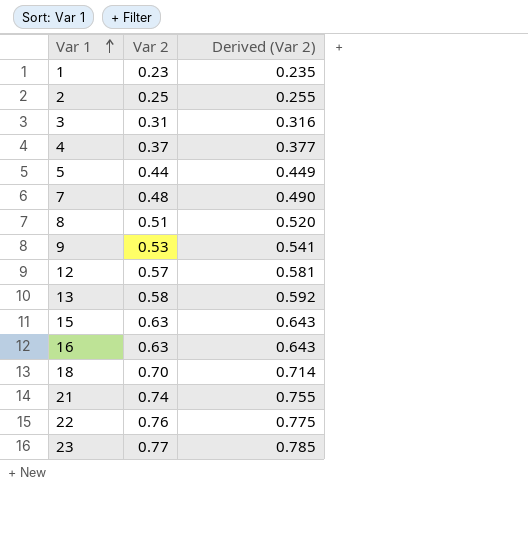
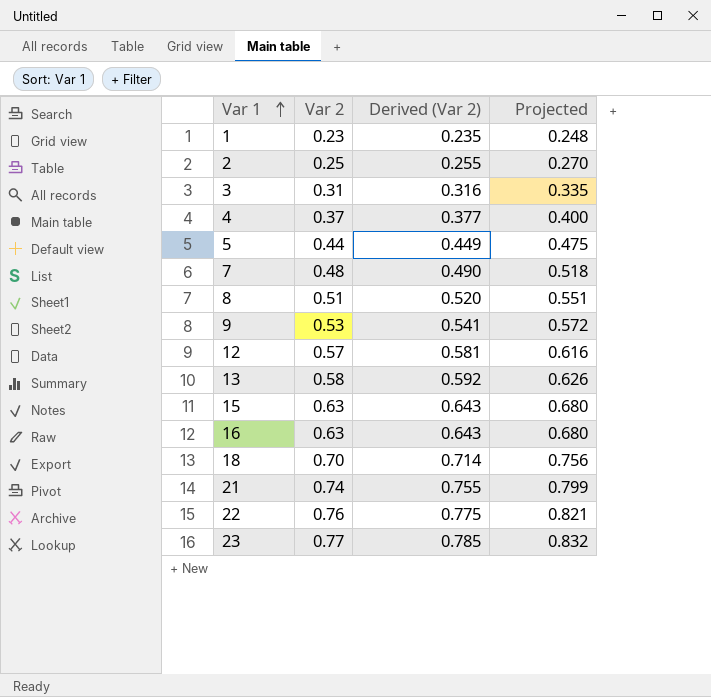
column Projected | formula: none -> [Var 2] * 1.08

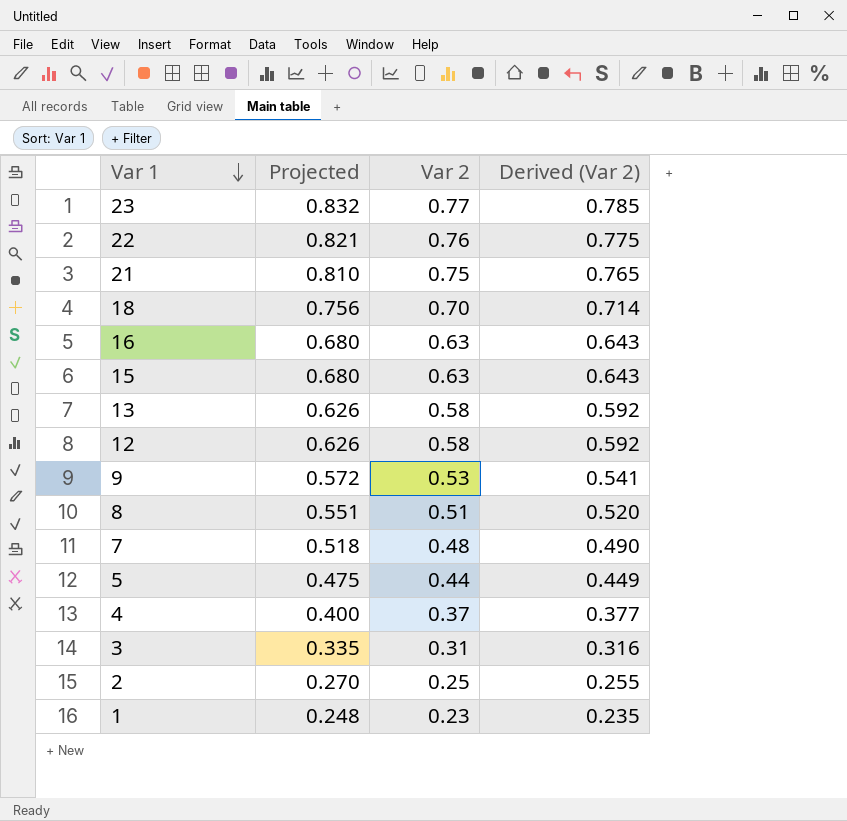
row order: Var 1 ascending -> Var 1 descending
column Projected | position: 4 -> 2
21 | Projected: 0.799 -> 0.810
21 | Var 2: 0.74 -> 0.75
21 | Derived (Var 2): 0.755 -> 0.765
12 | Projected: 0.616 -> 0.626
12 | Var 2: 0.57 -> 0.58
12 | Derived (Var 2): 0.581 -> 0.592

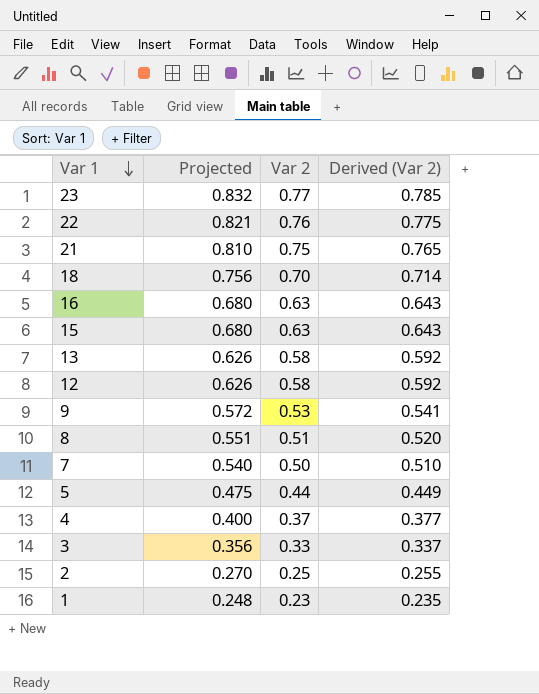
7 | Projected: 0.518 -> 0.540
7 | Var 2: 0.48 -> 0.50
7 | Derived (Var 2): 0.490 -> 0.510
3 | Projected: 0.335 -> 0.356
3 | Var 2: 0.31 -> 0.33
3 | Derived (Var 2): 0.316 -> 0.337

